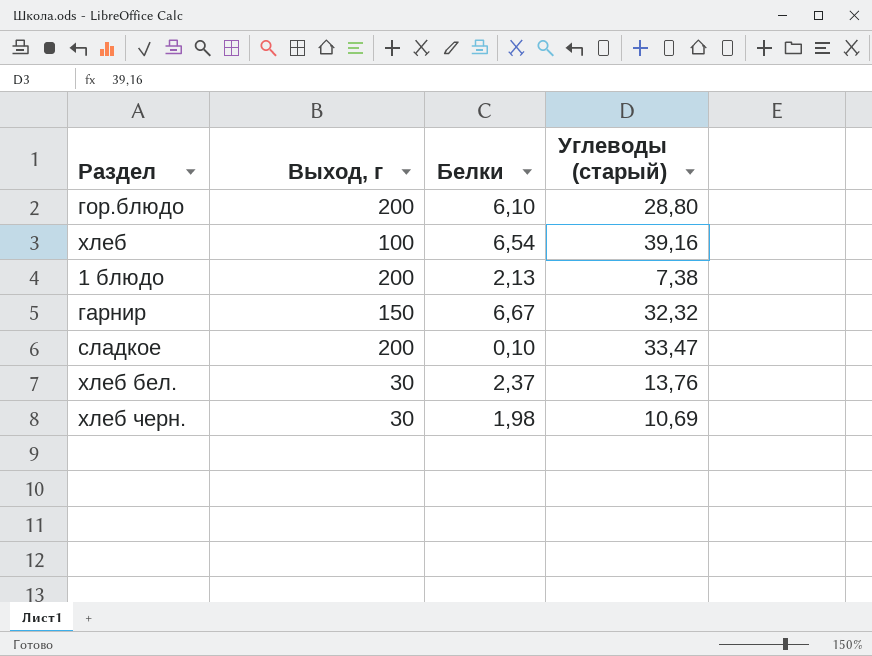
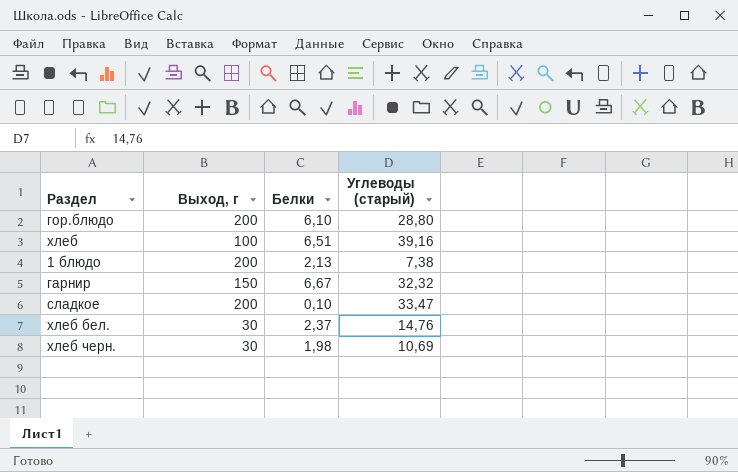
хлеб | Белки: 6,54 -> 6,51
хлеб бел. | Углеводы (старый): 13,76 -> 14,76

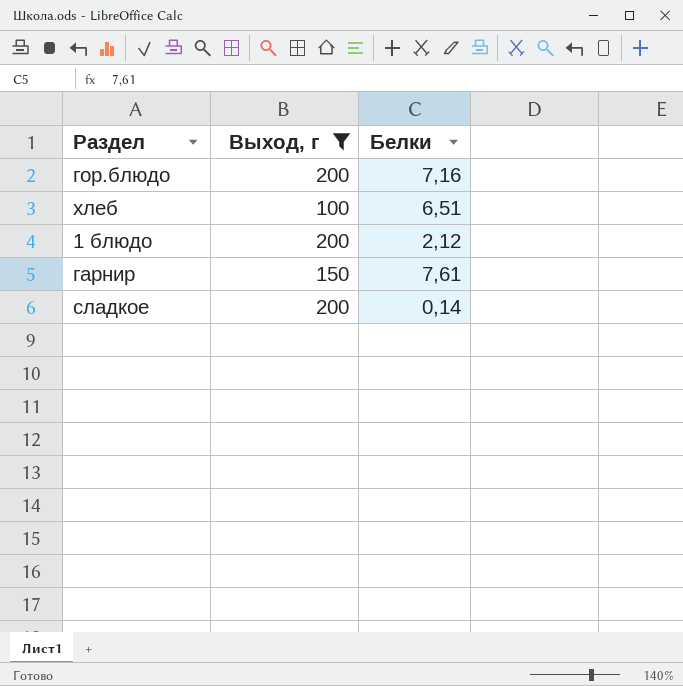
filter: none -> Выход, г != 30
column Углеводы (старый) | position: 4 -> none
гор.блюдо | Белки: 6,10 -> 7,16
1 блюдо | Белки: 2,13 -> 2,12
гарнир | Белки: 6,67 -> 7,61
сладкое | Белки: 0,10 -> 0,14

